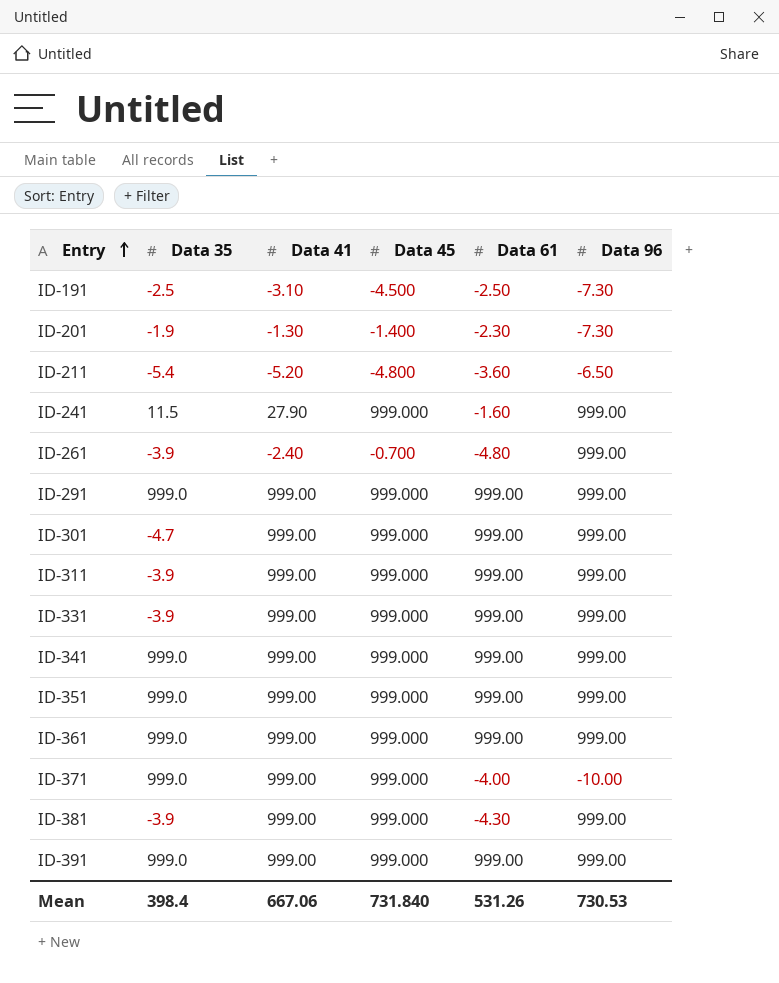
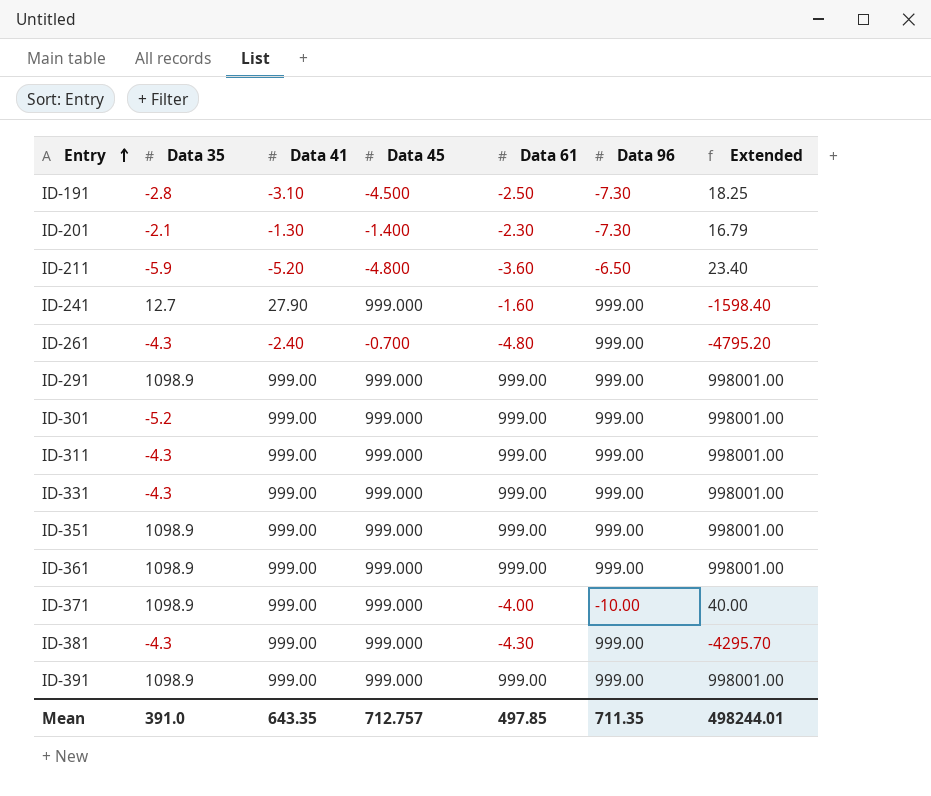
column Extended | formula: none -> [Data 61] * [Data 96]
row ID-341: 999.0 | 999.00 | 999.000 | 999.00 | 999.00 -> none
ID-191 | Data 35: -2.5 -> -2.8
ID-201 | Data 35: -1.9 -> -2.1
ID-211 | Data 35: -5.4 -> -5.9
ID-241 | Data 35: 11.5 -> 12.7
ID-261 | Data 35: -3.9 -> -4.3
ID-291 | Data 35: 999.0 -> 1098.9
ID-301 | Data 35: -4.7 -> -5.2
ID-311 | Data 35: -3.9 -> -4.3
ID-331 | Data 35: -3.9 -> -4.3
ID-351 | Data 35: 999.0 -> 1098.9
ID-361 | Data 35: 999.0 -> 1098.9
ID-371 | Data 35: 999.0 -> 1098.9
ID-381 | Data 35: -3.9 -> -4.3
ID-391 | Data 35: 999.0 -> 1098.9
Mean | Data 35: 398.4 -> 391.0
Mean | Data 41: 667.06 -> 643.35
Mean | Data 45: 731.840 -> 712.757
Mean | Data 61: 531.26 -> 497.85
Mean | Data 96: 730.53 -> 711.35

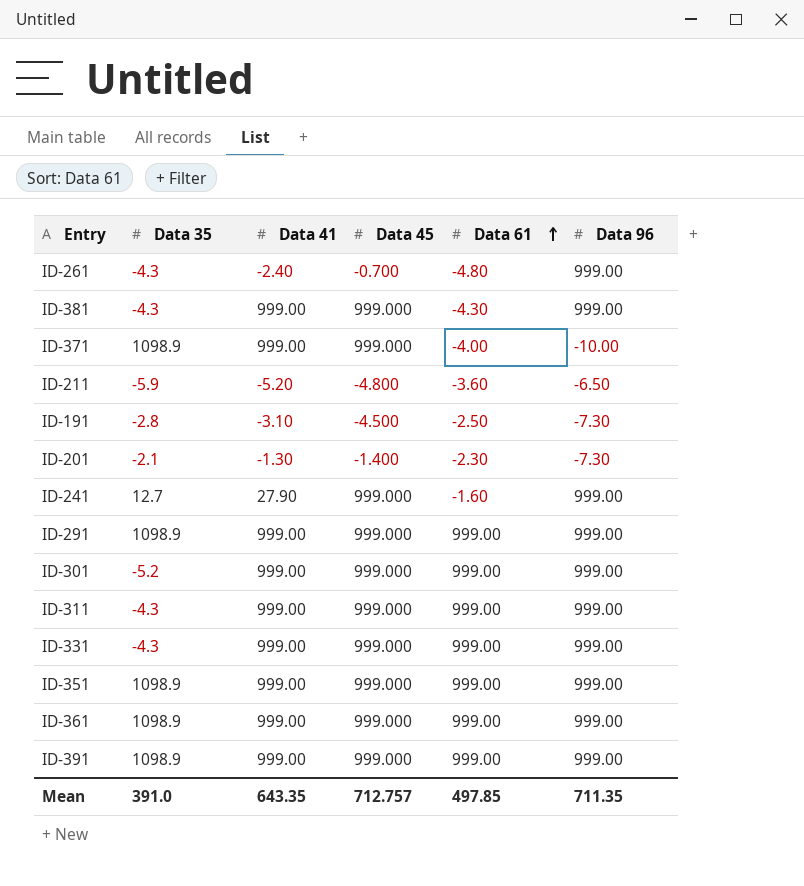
row order: Entry ascending -> Data 61 ascending
column Extended | formula: [Data 61] * [Data 96] -> none

